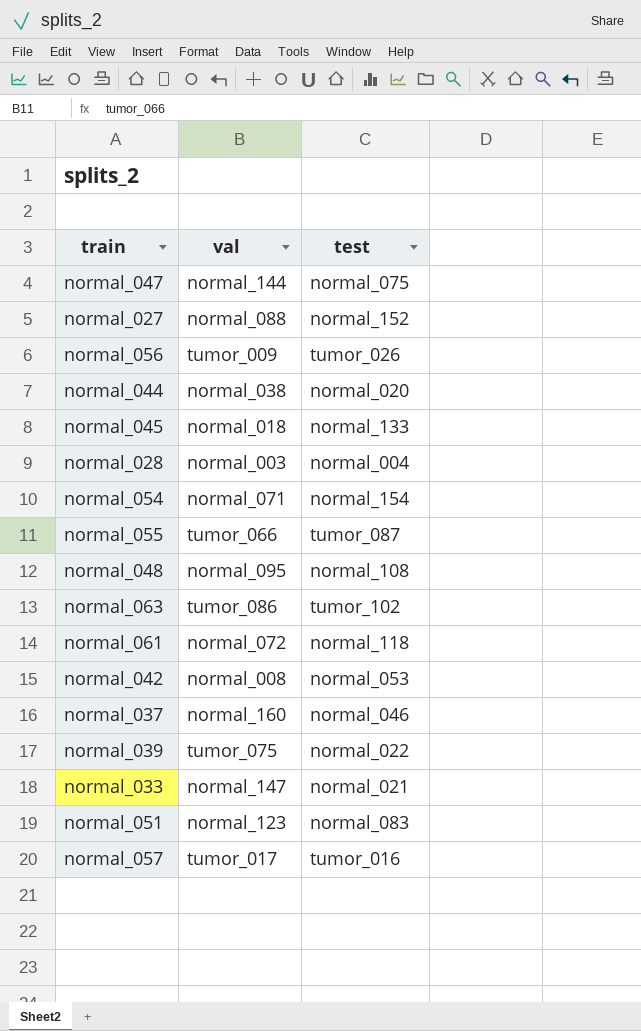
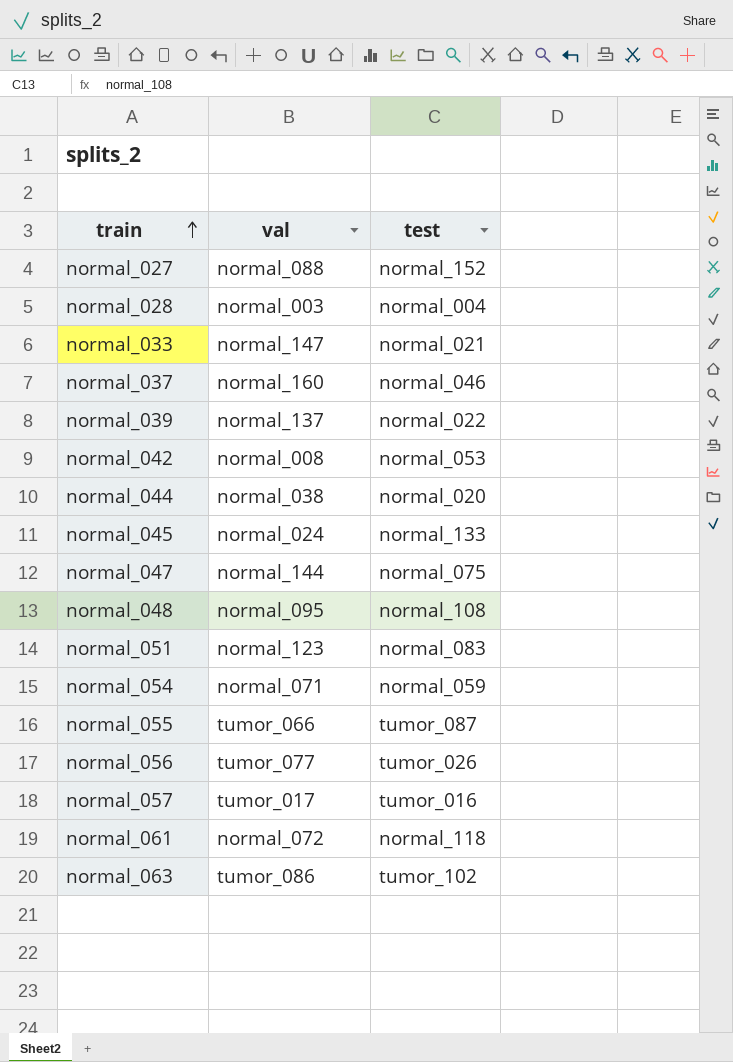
row order: none -> train ascending
normal_039 | val: tumor_075 -> normal_137
normal_045 | val: normal_018 -> normal_024
normal_054 | test: normal_154 -> normal_059
normal_056 | val: tumor_009 -> tumor_077

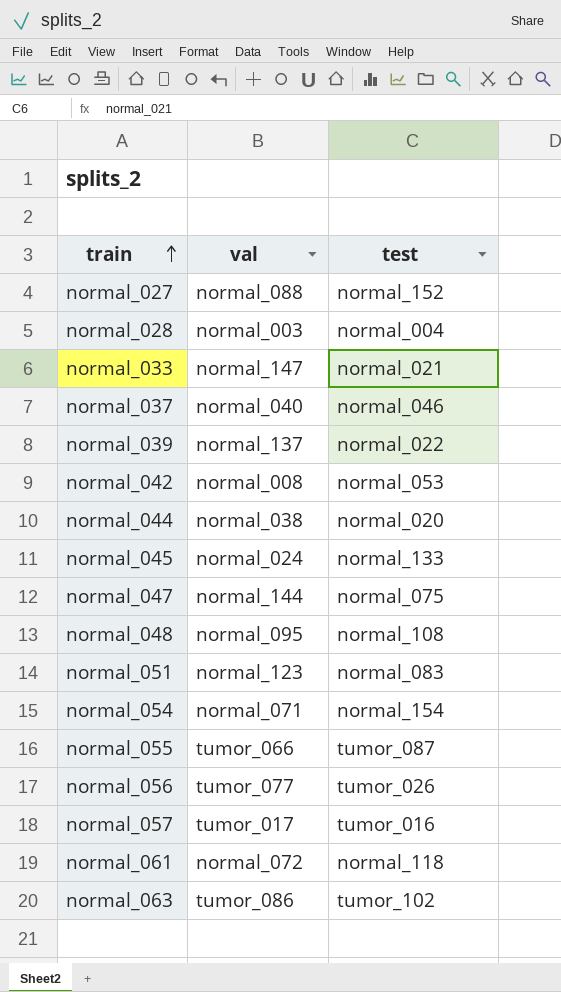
normal_037 | val: normal_160 -> normal_040
normal_054 | test: normal_059 -> normal_154

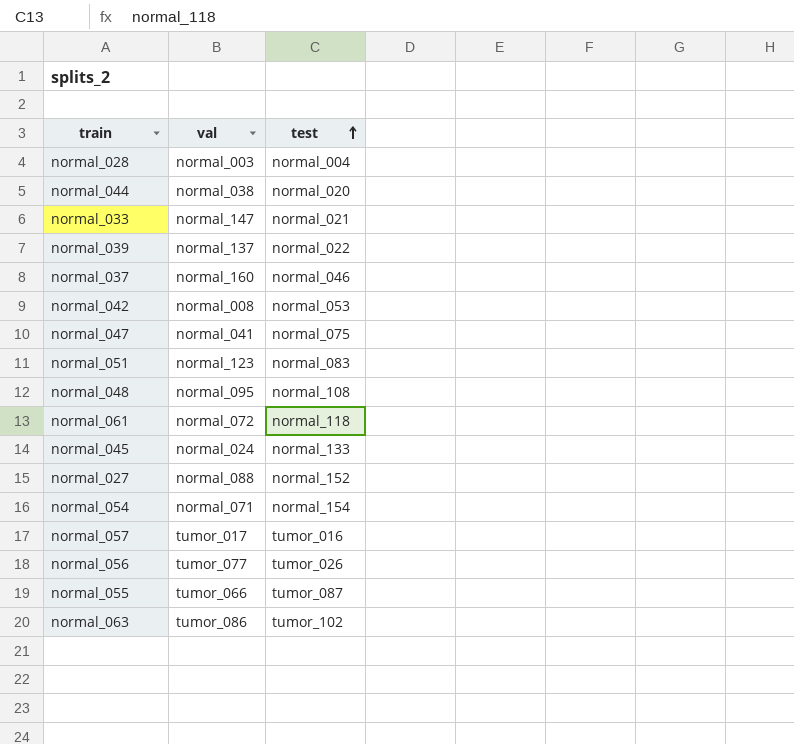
row order: train ascending -> test ascending
normal_037 | val: normal_040 -> normal_160
normal_047 | val: normal_144 -> normal_041

